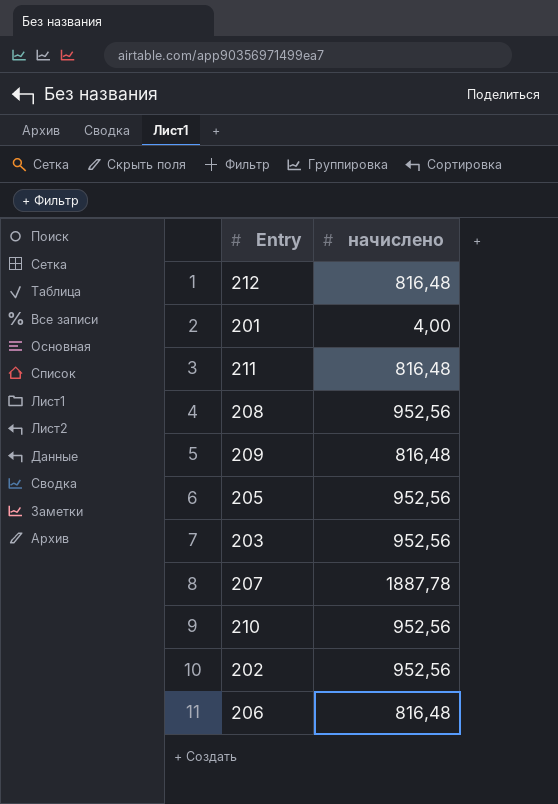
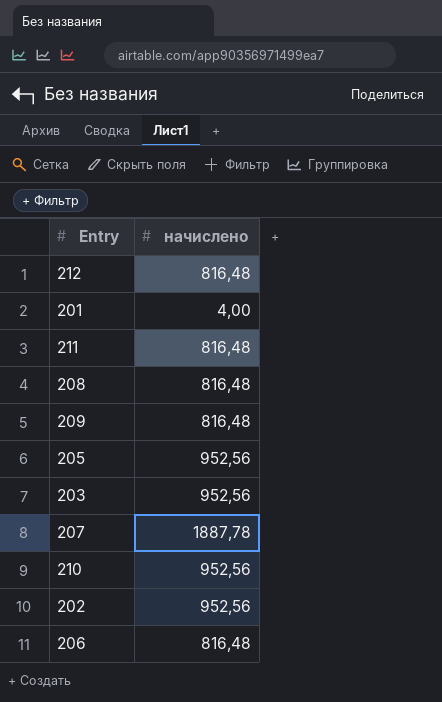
208 | начислено: 952,56 -> 816,48

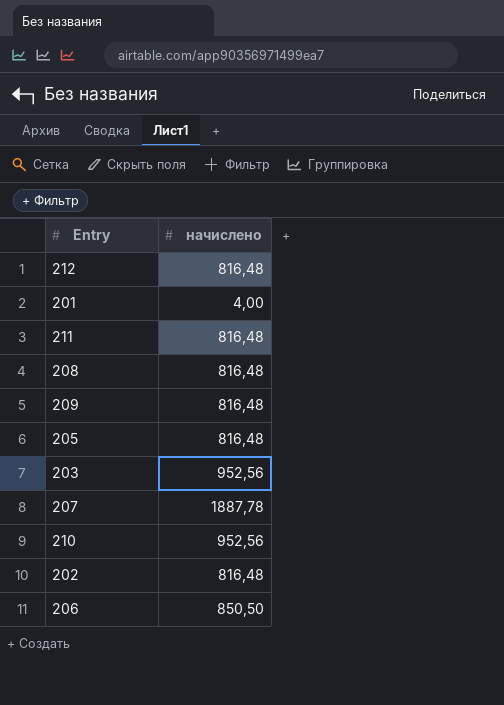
205 | начислено: 952,56 -> 816,48
202 | начислено: 952,56 -> 816,48
206 | начислено: 816,48 -> 850,50

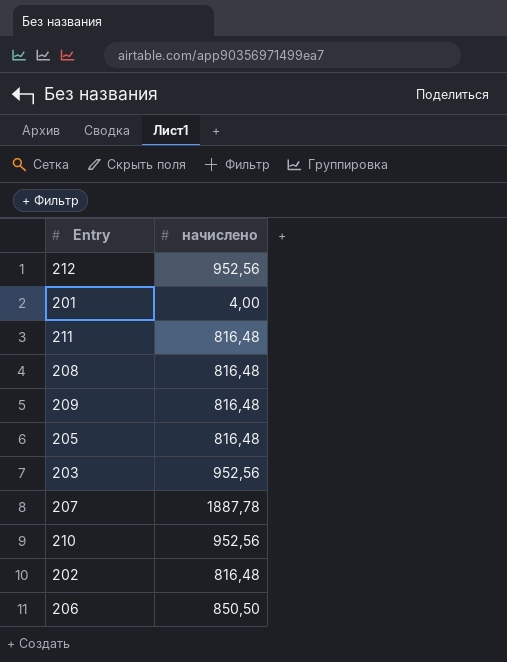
212 | начислено: 816,48 -> 952,56

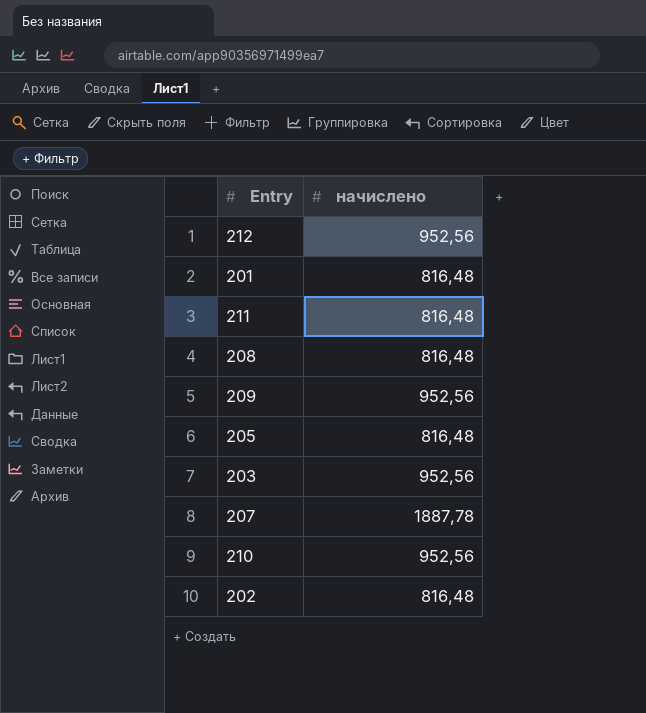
row 206: 850,50 -> none
201 | начислено: 4,00 -> 816,48
209 | начислено: 816,48 -> 952,56

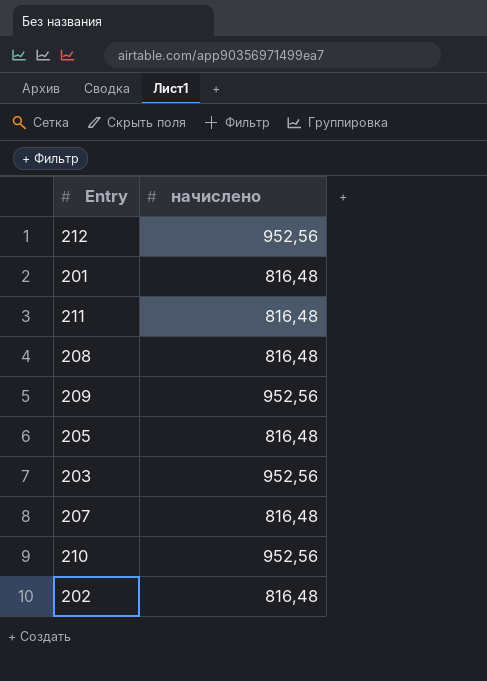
207 | начислено: 1887,78 -> 816,48

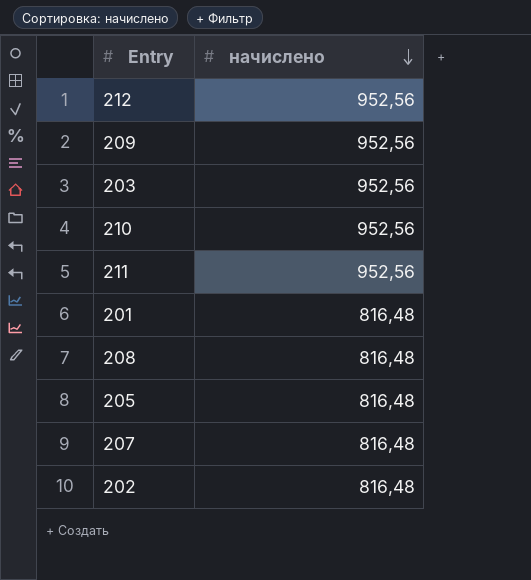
row order: none -> начислено descending
211 | начислено: 816,48 -> 952,56

